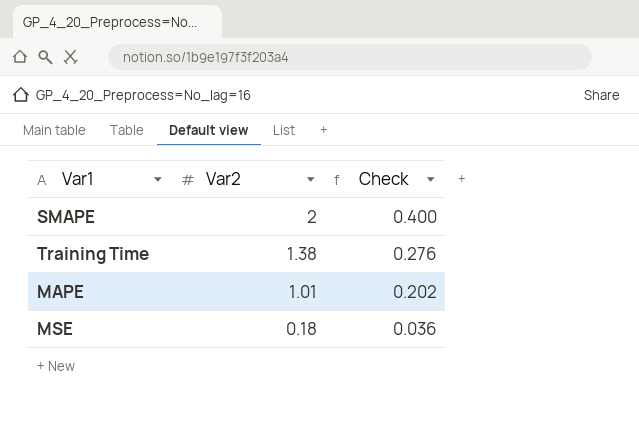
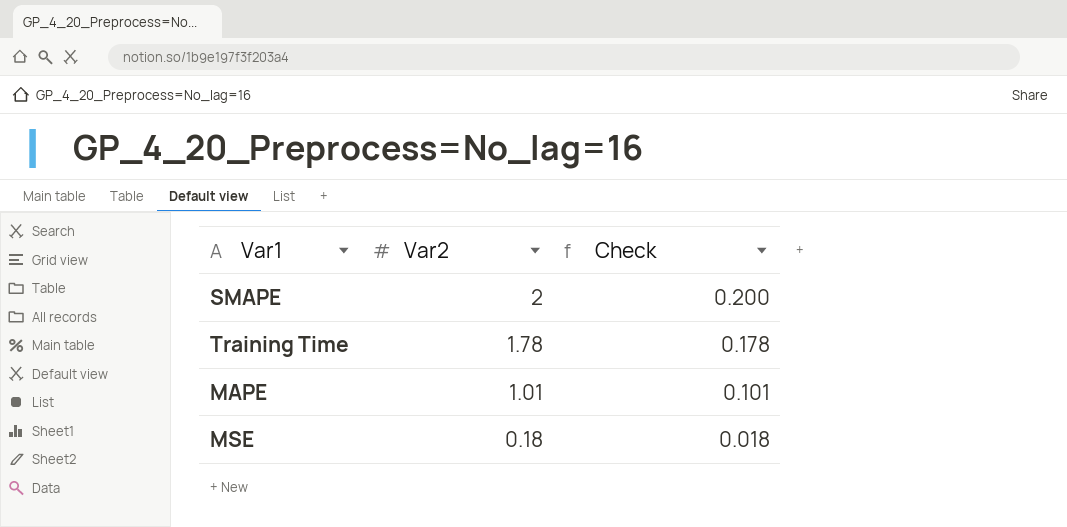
column Check | formula: [Var2] * 0.2 -> [Var2] * 0.1
Training Time | Var2: 1.38 -> 1.78

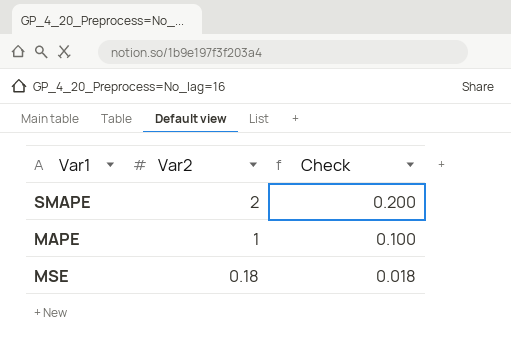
row Training Time: 1.78 | 0.178 -> none
MAPE | Var2: 1.01 -> 1
MAPE | Check: 0.101 -> 0.100

